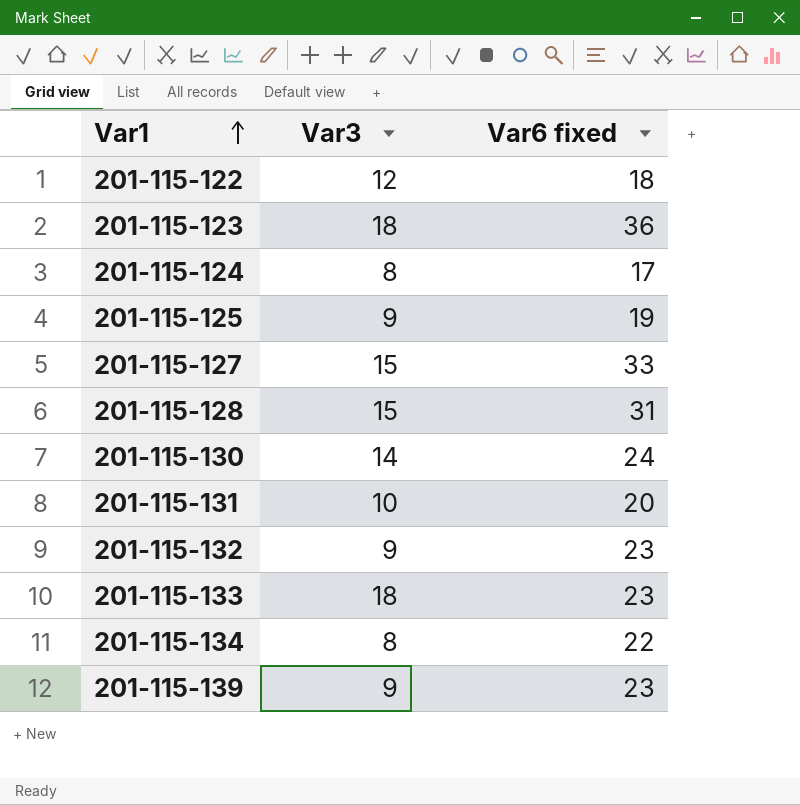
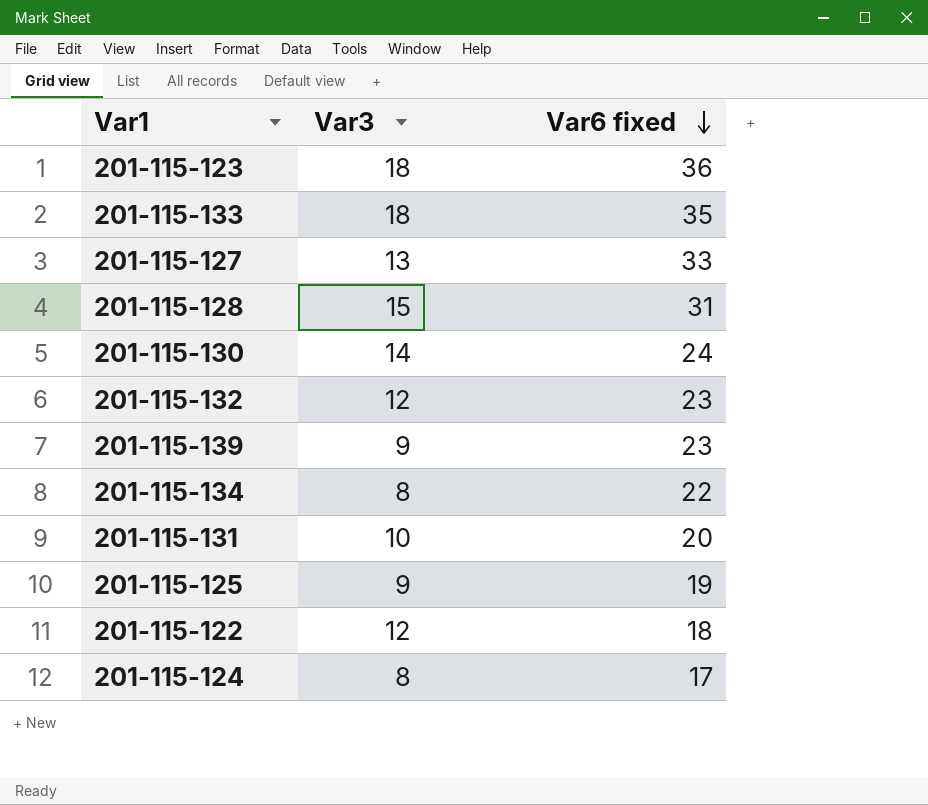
row order: Var1 ascending -> Var6 fixed descending
201-115-133 | Var6 fixed: 23 -> 35
201-115-127 | Var3: 15 -> 13
201-115-132 | Var3: 9 -> 12

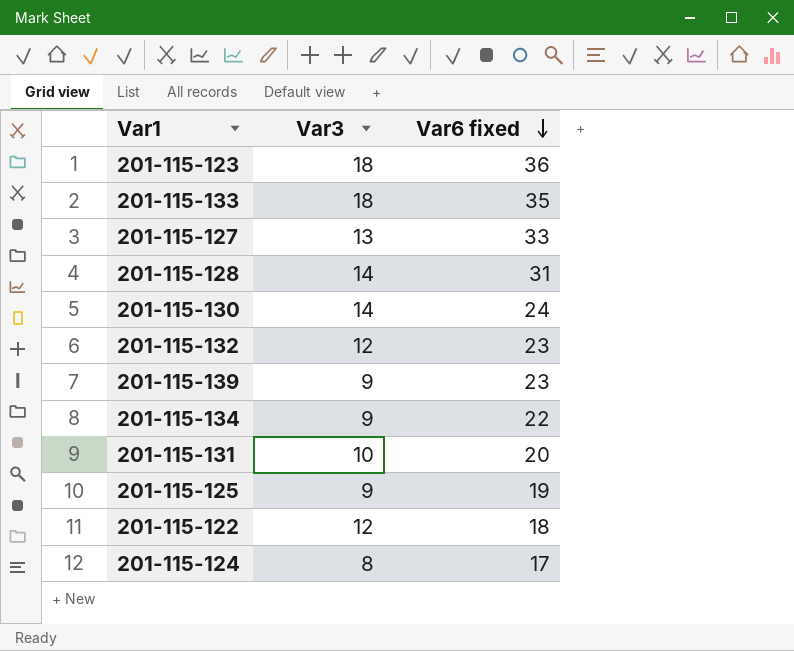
201-115-128 | Var3: 15 -> 14
201-115-134 | Var3: 8 -> 9

